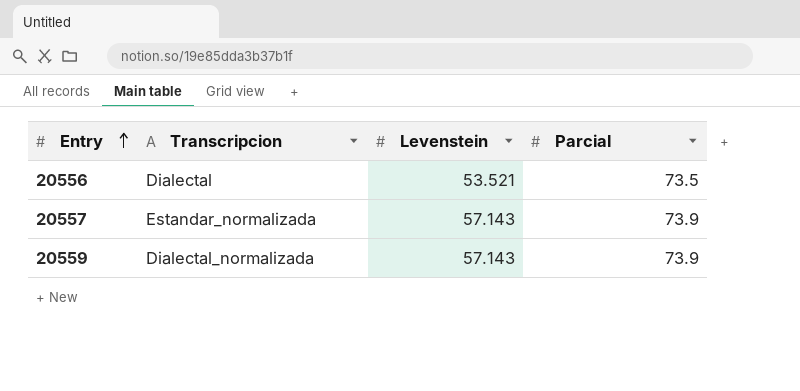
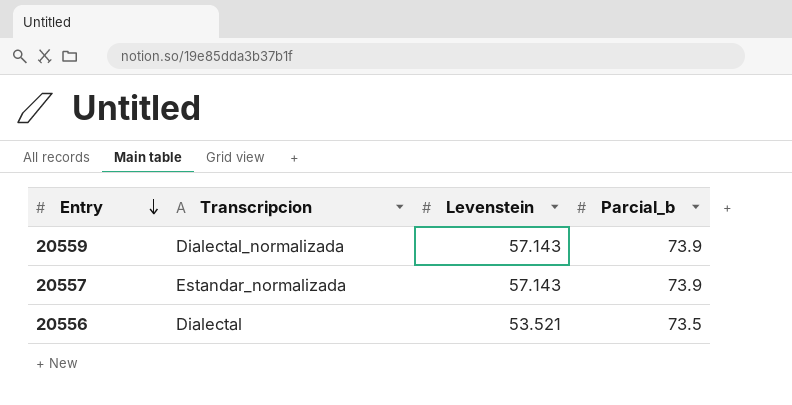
row order: Entry ascending -> Entry descending
column name: Parcial -> Parcial_b

